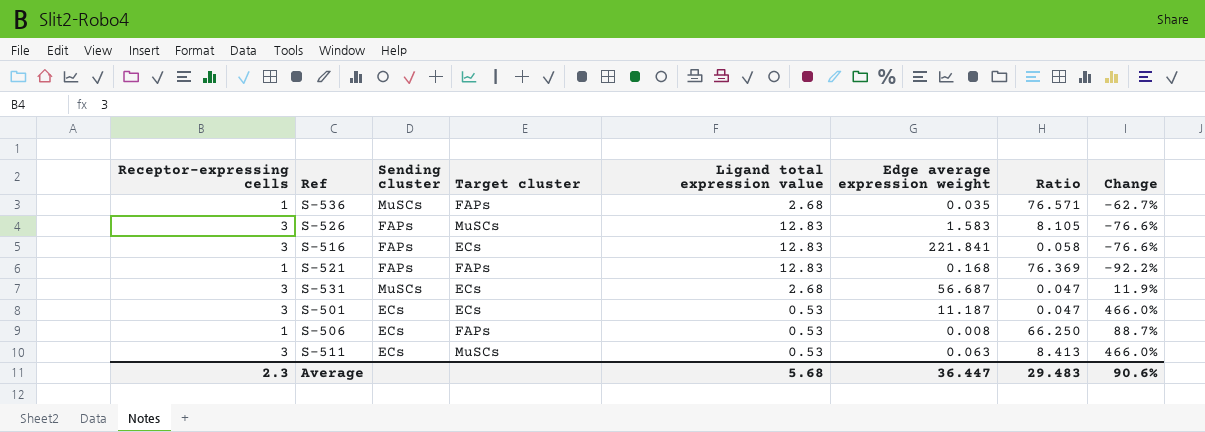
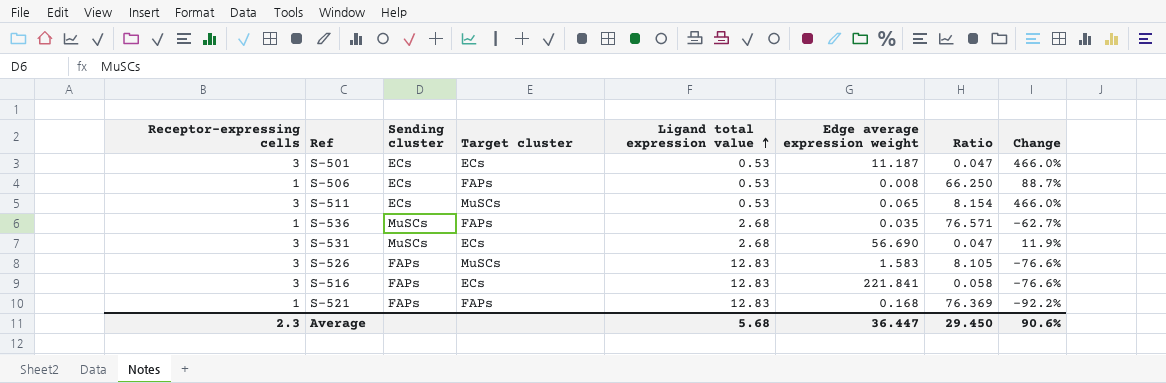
row order: none -> Ligand total expression value ascending
S-511 | Edge average expression weight: 0.063 -> 0.065
S-511 | Ratio: 8.413 -> 8.154
S-531 | Edge average expression weight: 56.687 -> 56.690
Average | Ratio: 29.483 -> 29.450

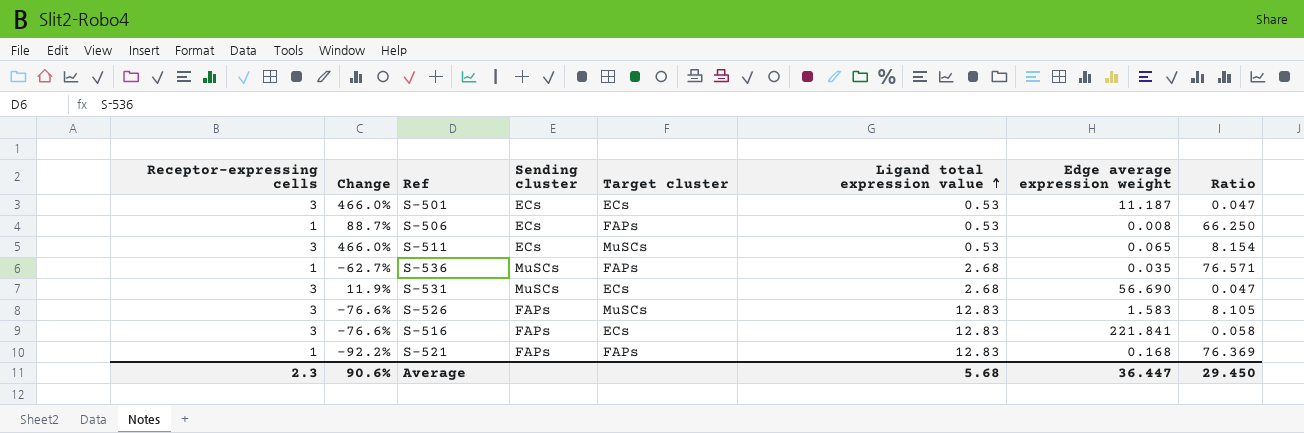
column Change | position: 8 -> 2

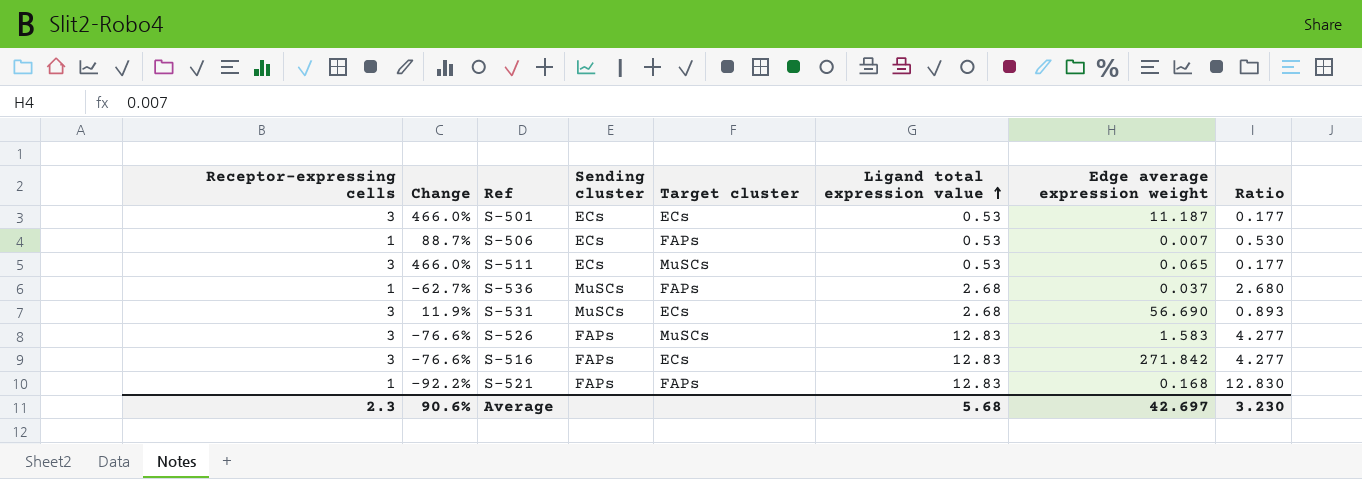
column Ratio | formula: [Ligand total expression value] / [Edge average expression weight] -> [Ligand total expression value] / [Receptor-expressing cells]
S-506 | Edge average expression weight: 0.008 -> 0.007
S-536 | Edge average expression weight: 0.035 -> 0.037
S-516 | Edge average expression weight: 221.841 -> 271.842
Average | Edge average expression weight: 36.447 -> 42.697
Average | Ratio: 29.450 -> 3.230

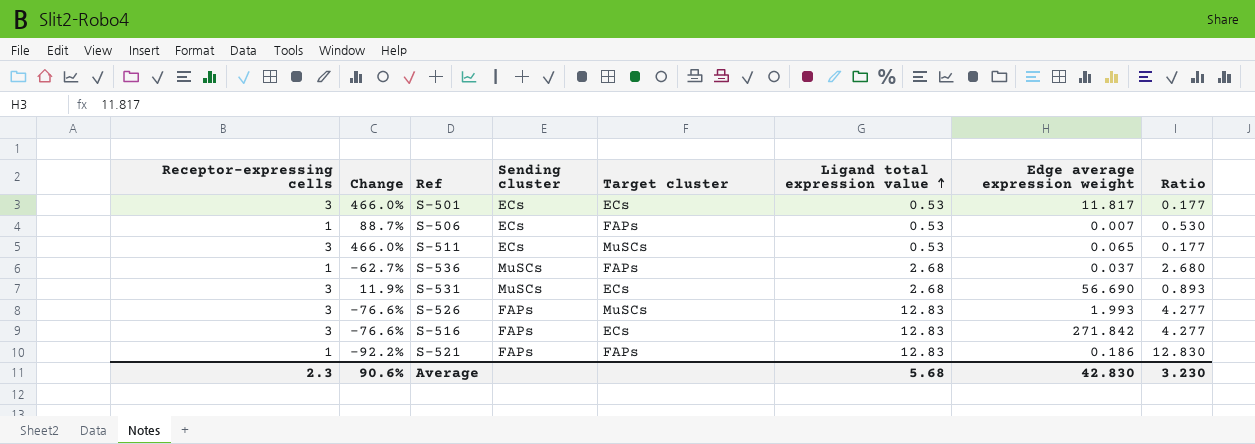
S-501 | Edge average expression weight: 11.187 -> 11.817
S-526 | Edge average expression weight: 1.583 -> 1.993
S-521 | Edge average expression weight: 0.168 -> 0.186
Average | Edge average expression weight: 42.697 -> 42.830

